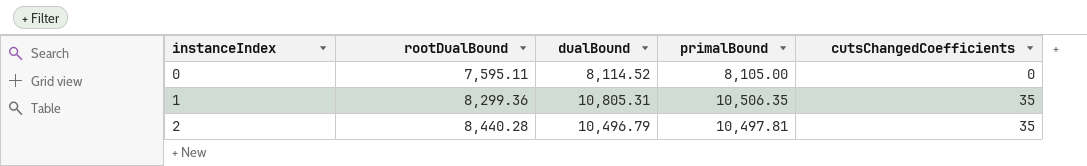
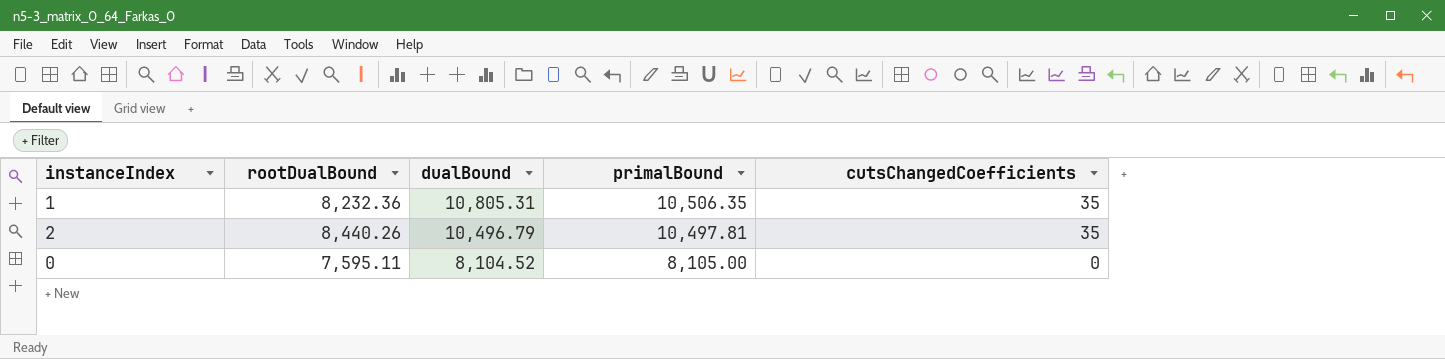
row order: instanceIndex ascending -> dualBound descending
1 | rootDualBound: 8,299.36 -> 8,232.36
2 | rootDualBound: 8,440.28 -> 8,440.26
0 | dualBound: 8,114.52 -> 8,104.52

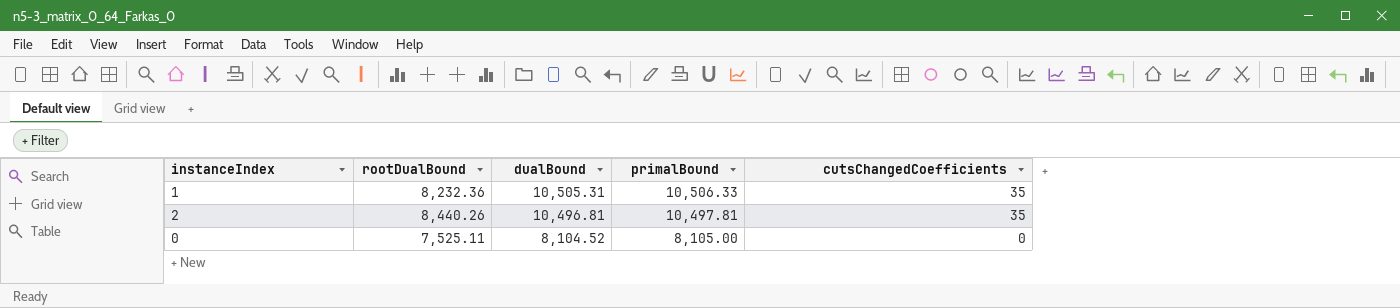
1 | dualBound: 10,805.31 -> 10,505.31
1 | primalBound: 10,506.35 -> 10,506.33
2 | dualBound: 10,496.79 -> 10,496.81
0 | rootDualBound: 7,595.11 -> 7,525.11

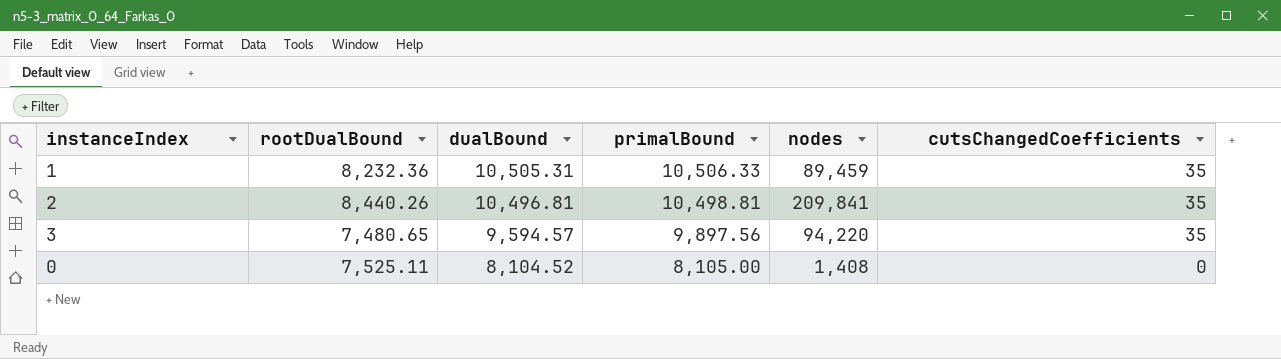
column nodes | position: none -> 5
2 | primalBound: 10,497.81 -> 10,498.81
row 3: none -> 7,480.65 | 9,594.57 | 9,897.56 | 94,220 | 35

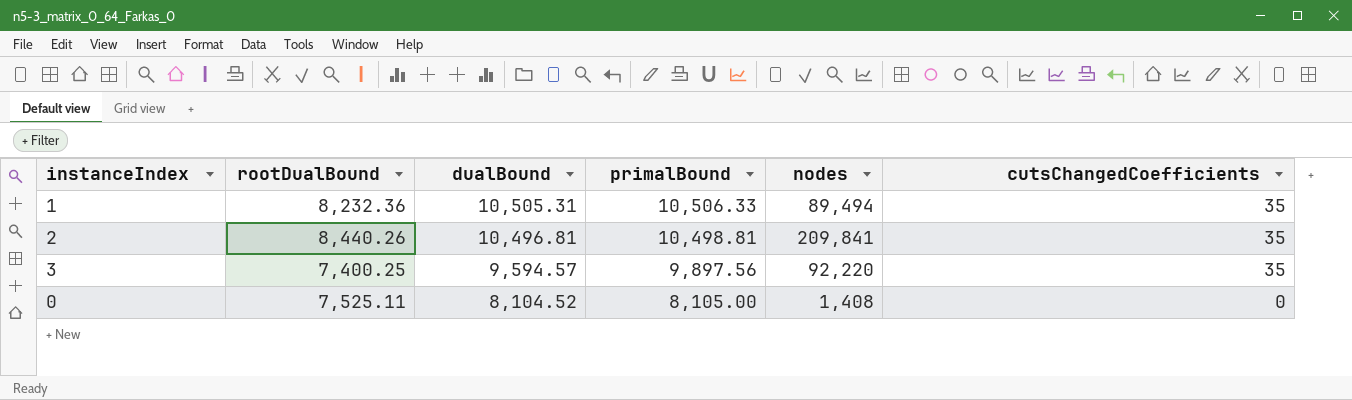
1 | nodes: 89,459 -> 89,494
3 | rootDualBound: 7,480.65 -> 7,400.25
3 | nodes: 94,220 -> 92,220

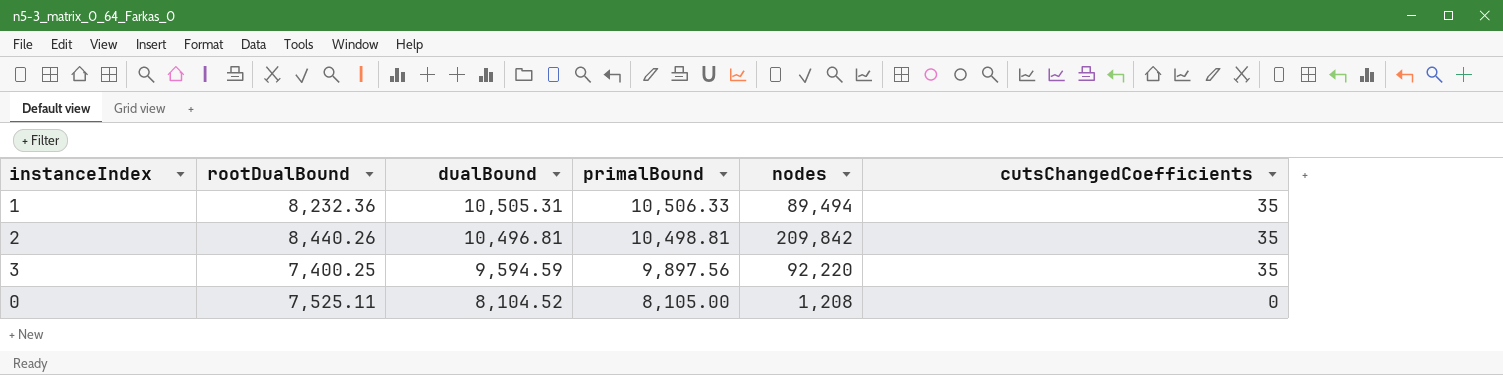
2 | nodes: 209,841 -> 209,842
3 | dualBound: 9,594.57 -> 9,594.59
0 | nodes: 1,408 -> 1,208

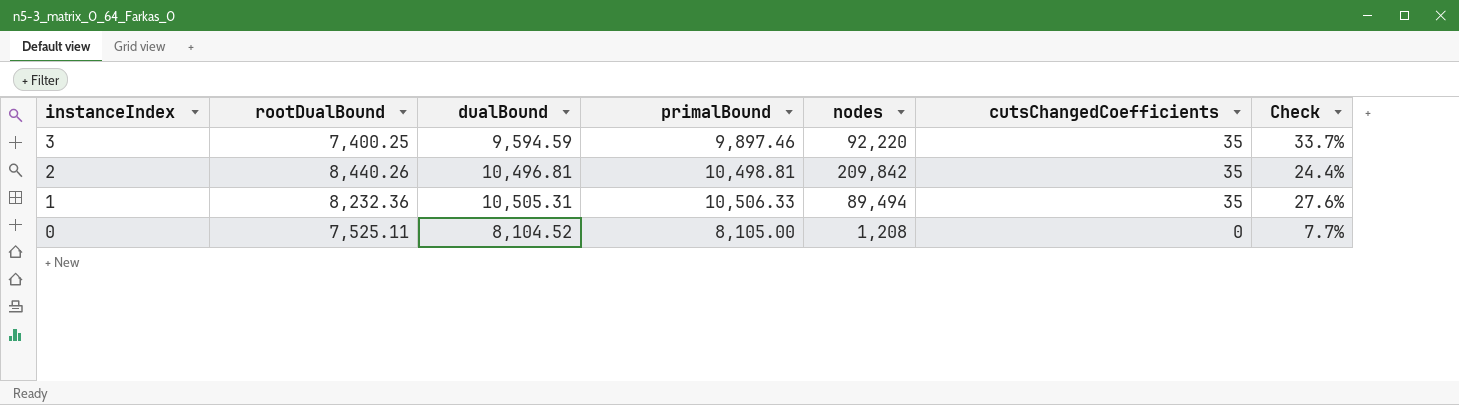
row order: dualBound descending -> instanceIndex descending
column Check | formula: none -> ([primalBound] - [rootDualBound]) / [rootDualBound]
3 | primalBound: 9,897.56 -> 9,897.46

